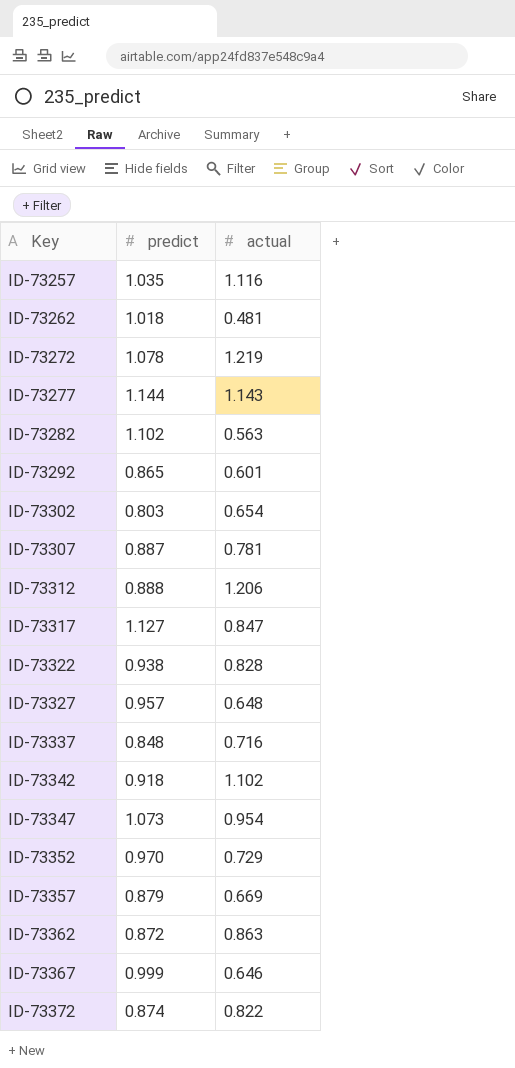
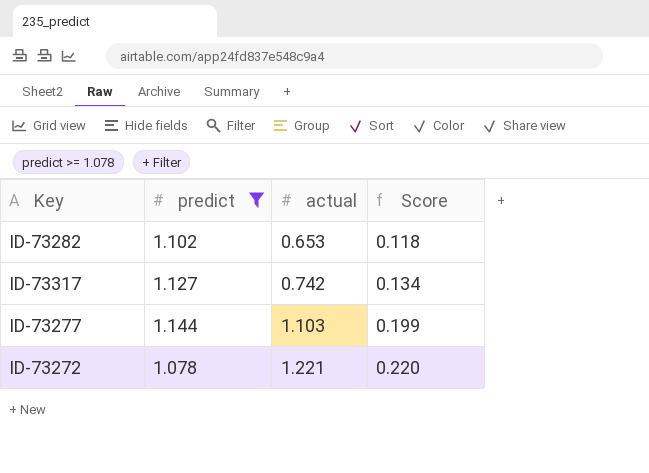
filter: none -> predict >= 1.078
row order: Key ascending -> actual ascending
column Score | formula: none -> [actual] * 0.18
ID-73282 | actual: 0.563 -> 0.653
ID-73317 | actual: 0.847 -> 0.742
ID-73277 | actual: 1.143 -> 1.103
ID-73272 | actual: 1.219 -> 1.221

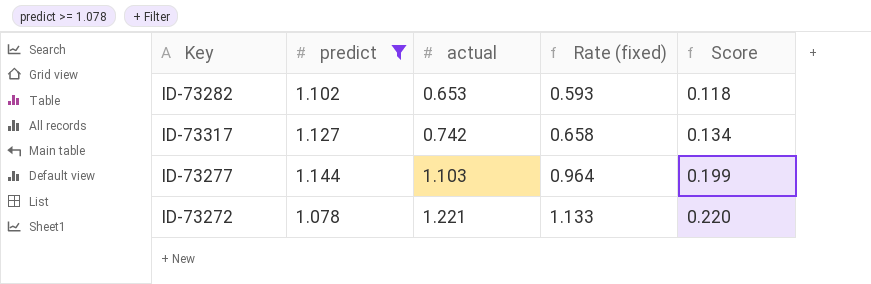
column Rate (fixed) | formula: none -> [actual] / [predict]

